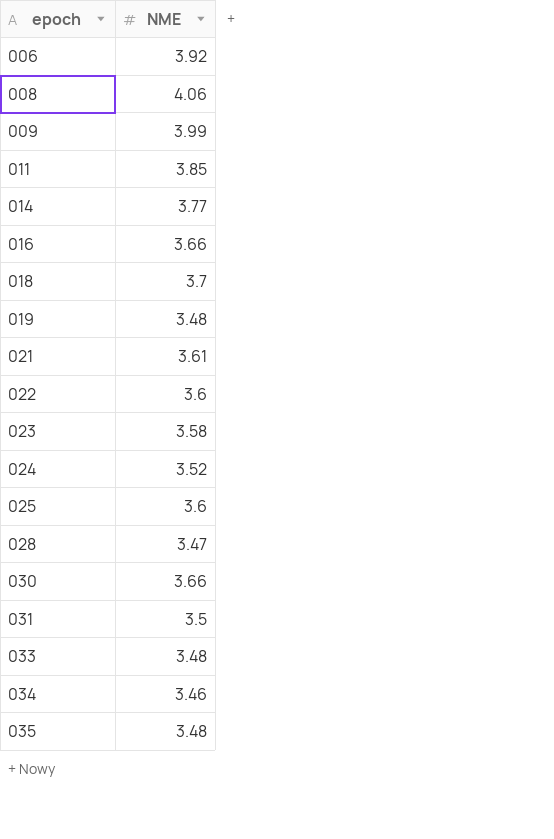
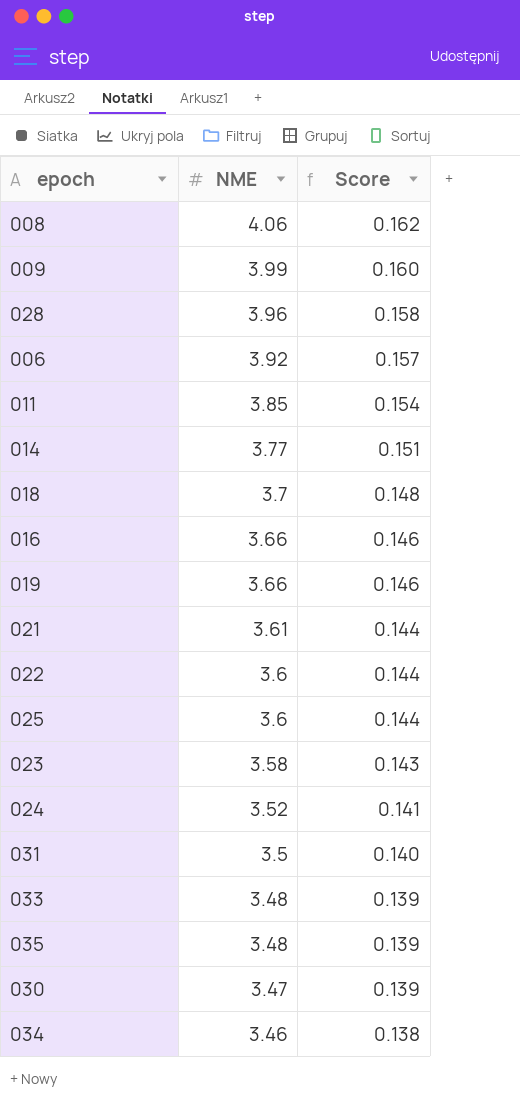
row order: epoch ascending -> NME descending
column Score | formula: none -> [NME] * 0.04
028 | NME: 3.47 -> 3.96
019 | NME: 3.48 -> 3.66
030 | NME: 3.66 -> 3.47

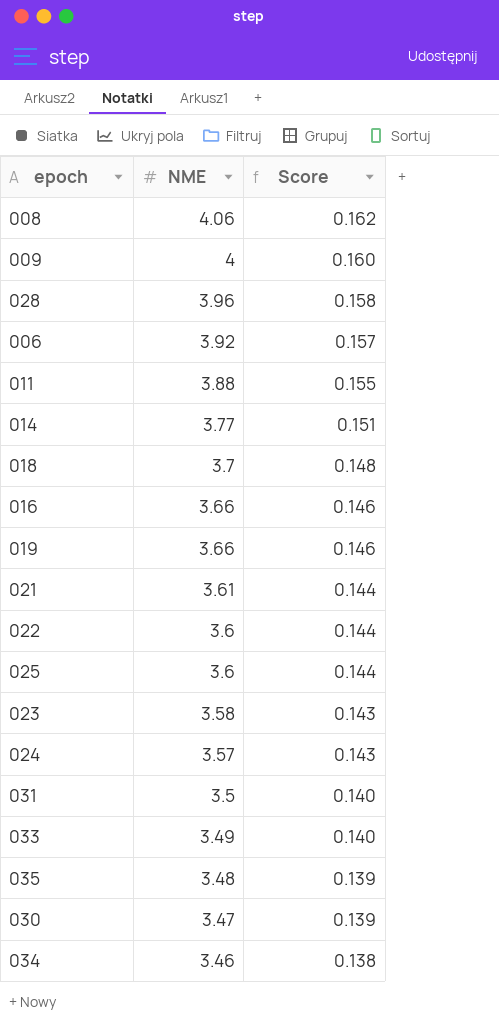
009 | NME: 3.99 -> 4
011 | NME: 3.85 -> 3.88
011 | Score: 0.154 -> 0.155
024 | NME: 3.52 -> 3.57
024 | Score: 0.141 -> 0.143
033 | NME: 3.48 -> 3.49
033 | Score: 0.139 -> 0.140

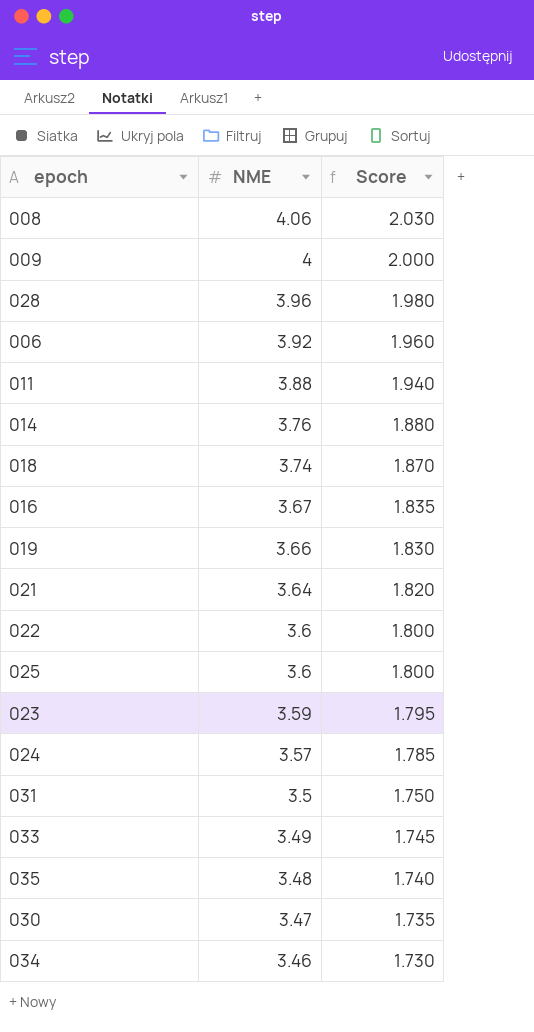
column Score | formula: [NME] * 0.04 -> [NME] * 0.5
014 | NME: 3.77 -> 3.76
018 | NME: 3.7 -> 3.74
016 | NME: 3.66 -> 3.67
021 | NME: 3.61 -> 3.64
023 | NME: 3.58 -> 3.59

